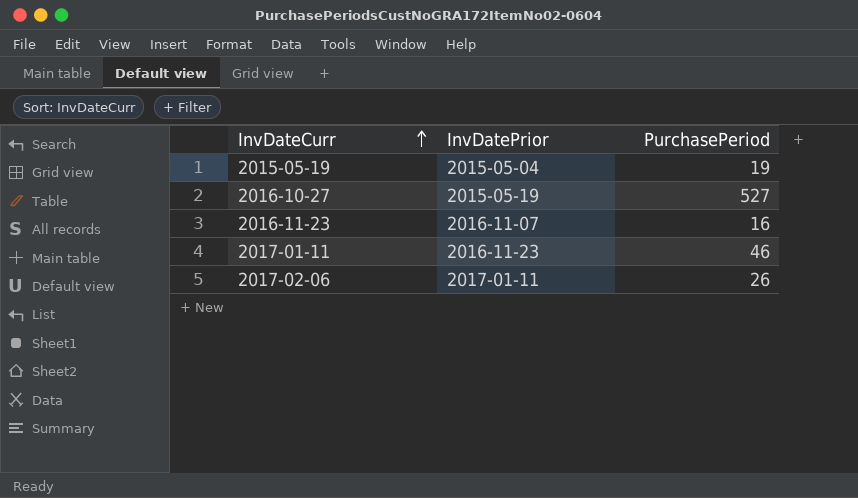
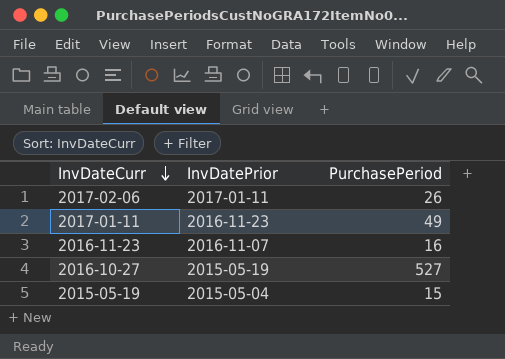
row order: InvDateCurr ascending -> InvDateCurr descending
2017-01-11 | PurchasePeriod: 46 -> 49
2015-05-19 | PurchasePeriod: 19 -> 15

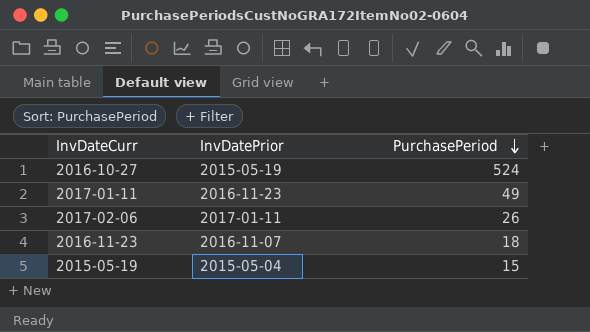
row order: InvDateCurr descending -> PurchasePeriod descending
2016-10-27 | PurchasePeriod: 527 -> 524
2016-11-23 | PurchasePeriod: 16 -> 18

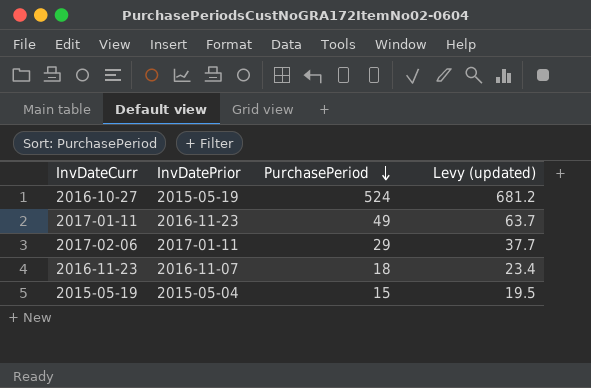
column Levy (updated) | formula: none -> [PurchasePeriod] * 1.3
2017-02-06 | PurchasePeriod: 26 -> 29

